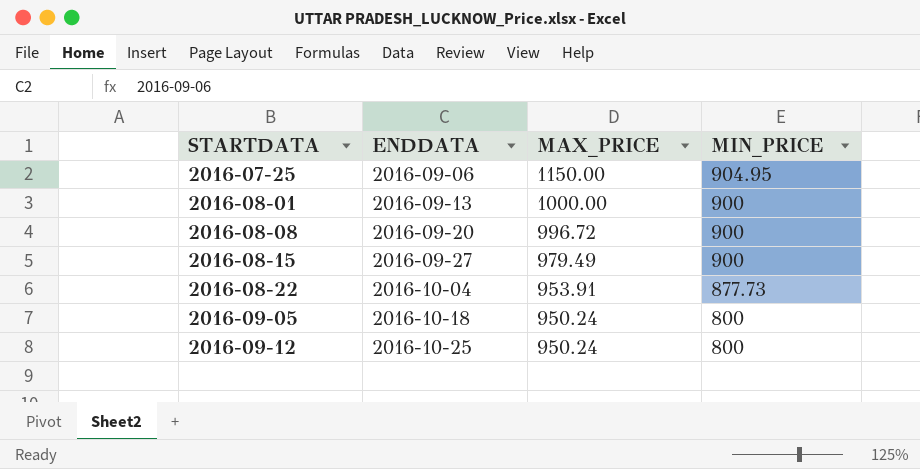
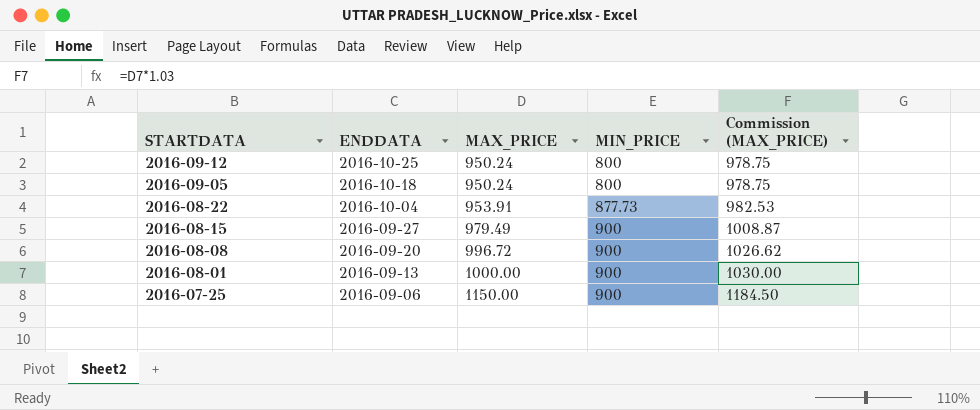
row order: STARTDATA ascending -> STARTDATA descending
column Commission (MAX_PRICE) | formula: none -> [MAX_PRICE] * 1.03
2016-07-25 | MIN_PRICE: 904.95 -> 900

